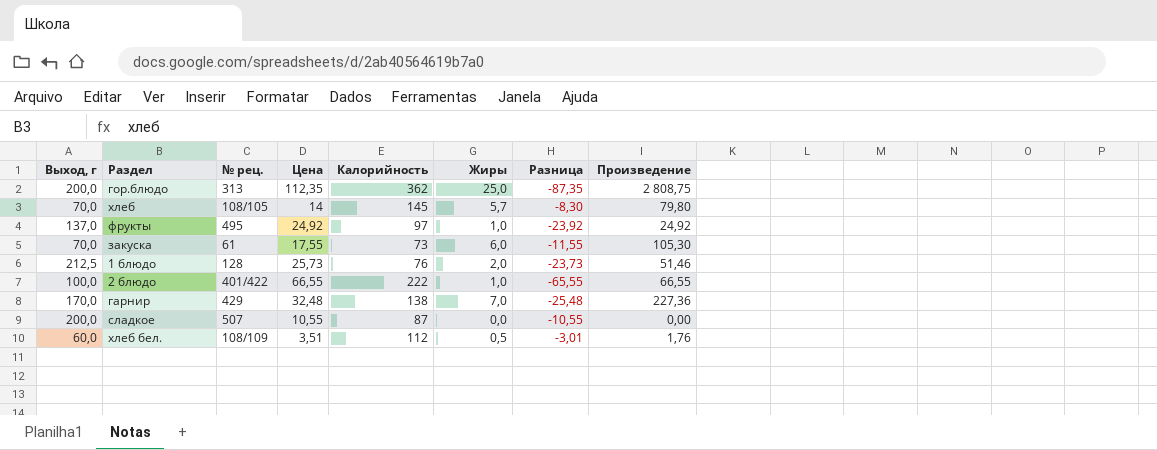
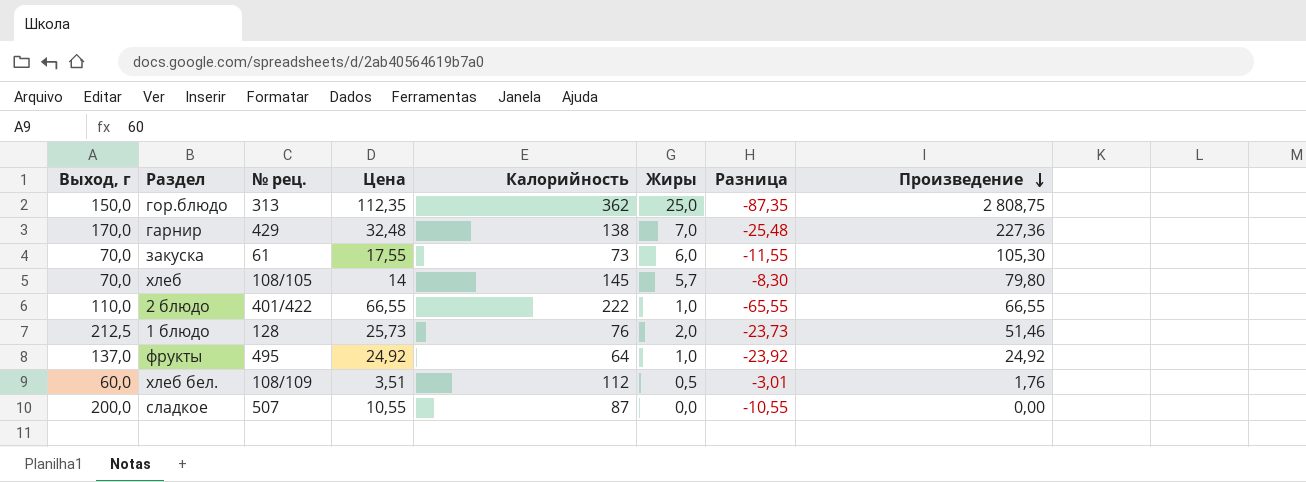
row order: none -> Произведение descending
гор.блюдо | Выход, г: 200,0 -> 150,0
2 блюдо | Выход, г: 100,0 -> 110,0
фрукты | Калорийность: 97 -> 64

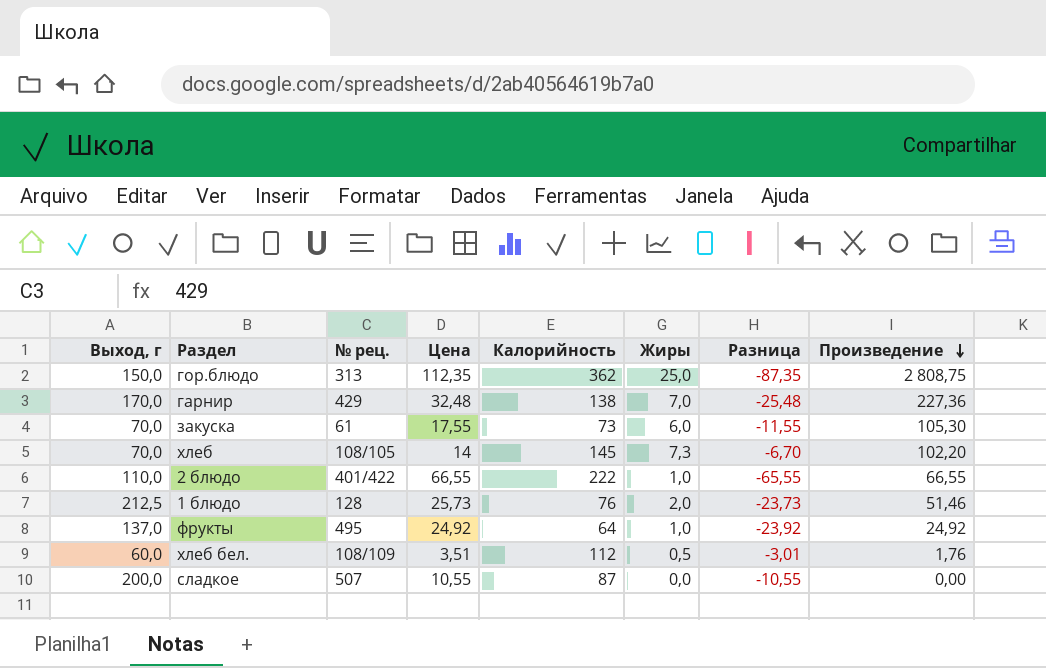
хлеб | Жиры: 5,7 -> 7,3
хлеб | Разница: -8,30 -> -6,70
хлеб | Произведение: 79,80 -> 102,20

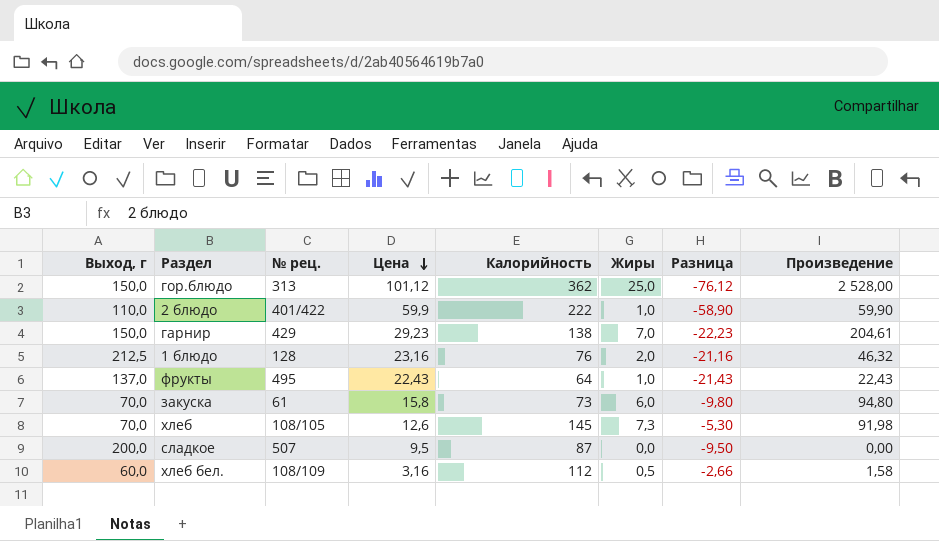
row order: Произведение descending -> Цена descending
гор.блюдо | Цена: 112,35 -> 101,12
гор.блюдо | Разница: -87,35 -> -76,12
гор.блюдо | Произведение: 2 808,75 -> 2 528,00
2 блюдо | Цена: 66,55 -> 59,9
2 блюдо | Разница: -65,55 -> -58,90
2 блюдо | Произведение: 66,55 -> 59,90
гарнир | Выход, г: 170,0 -> 150,0
гарнир | Цена: 32,48 -> 29,23
гарнир | Разница: -25,48 -> -22,23
гарнир | Произведение: 227,36 -> 204,61
1 блюдо | Цена: 25,73 -> 23,16
1 блюдо | Разница: -23,73 -> -21,16
1 блюдо | Произведение: 51,46 -> 46,32
фрукты | Цена: 24,92 -> 22,43
фрукты | Разница: -23,92 -> -21,43
фрукты | Произведение: 24,92 -> 22,43
закуска | Цена: 17,55 -> 15,8
закуска | Разница: -11,55 -> -9,80
закуска | Произведение: 105,30 -> 94,80
хлеб | Цена: 14 -> 12,6
хлеб | Разница: -6,70 -> -5,30
хлеб | Произведение: 102,20 -> 91,98
сладкое | Цена: 10,55 -> 9,5
сладкое | Разница: -10,55 -> -9,50
хлеб бел. | Цена: 3,51 -> 3,16
хлеб бел. | Разница: -3,01 -> -2,66
хлеб бел. | Произведение: 1,76 -> 1,58

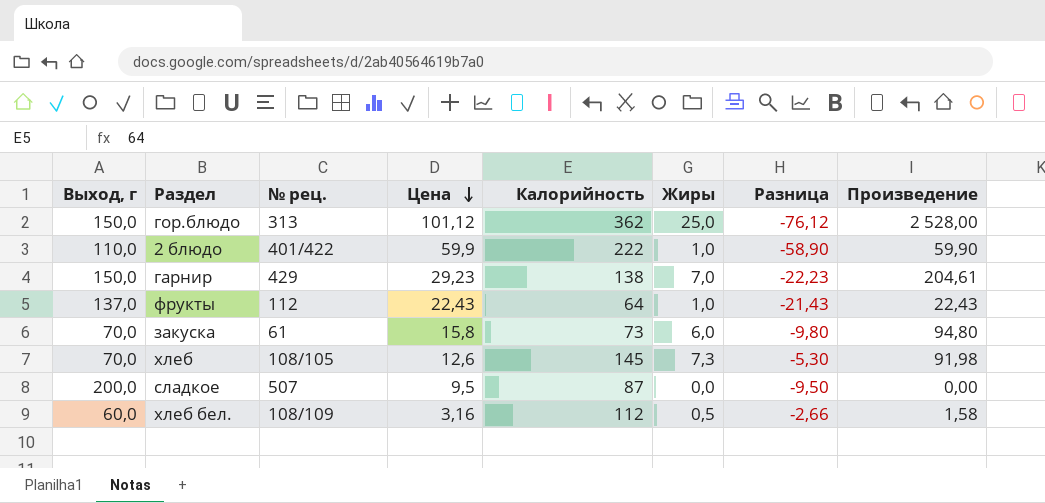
row 1 блюдо: 212,5 | 128 | 23,16 | 76 | 2,0 | -21,16 | 46,32 -> none
фрукты | № рец.: 495 -> 112

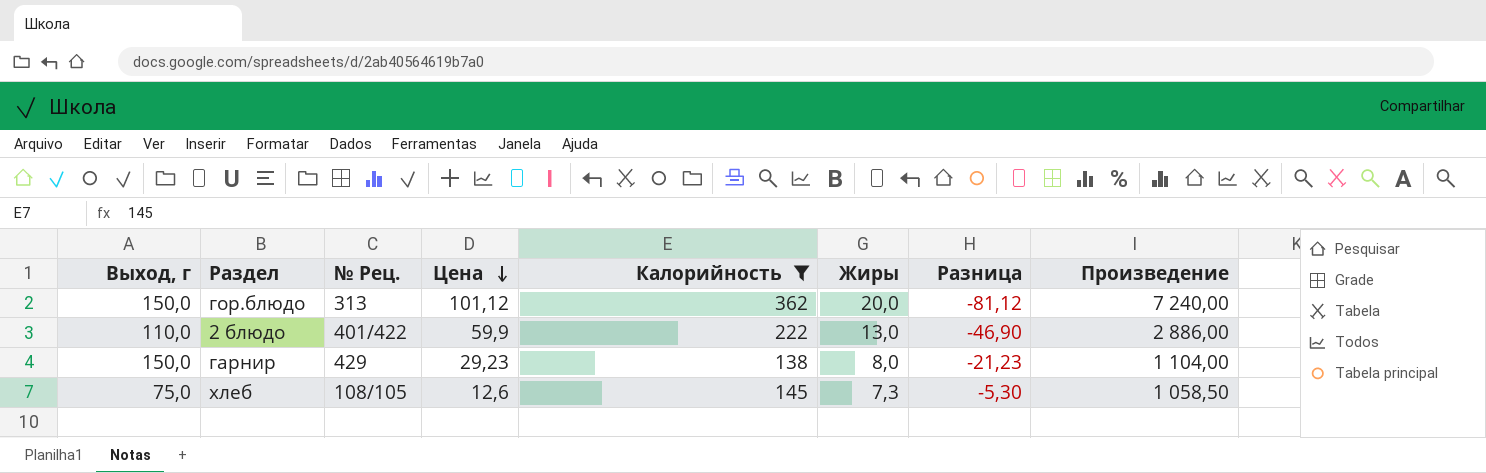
filter: none -> Калорийность >= 138
column name: № рец. -> № Рец.
column Произведение | formula: [Цена] * [Жиры] -> [Калорийность] * [Жиры]
гор.блюдо | Жиры: 25,0 -> 20,0
гор.блюдо | Разница: -76,12 -> -81,12
2 блюдо | Жиры: 1,0 -> 13,0
2 блюдо | Разница: -58,90 -> -46,90
гарнир | Жиры: 7,0 -> 8,0
гарнир | Разница: -22,23 -> -21,23
хлеб | Выход, г: 70,0 -> 75,0

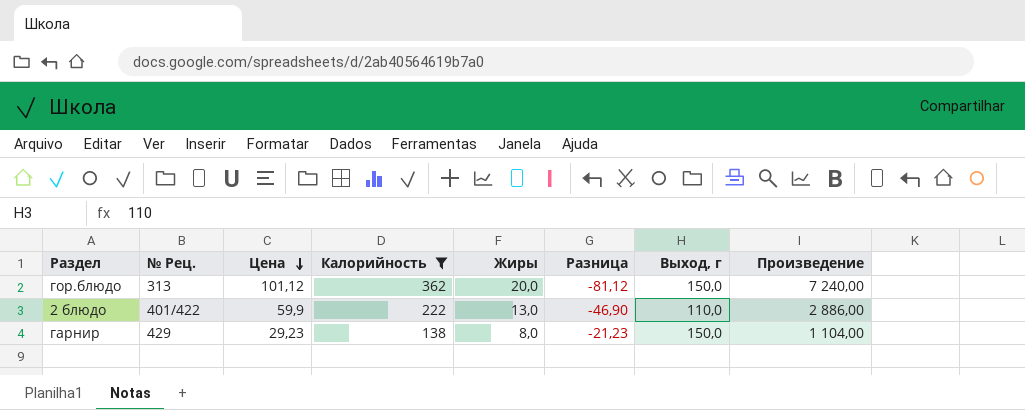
column Выход, г | position: 1 -> 7
row хлеб: 75,0 | 108/105 | 12,6 | 145 | 7,3 | -5,30 | 1 058,50 -> none

